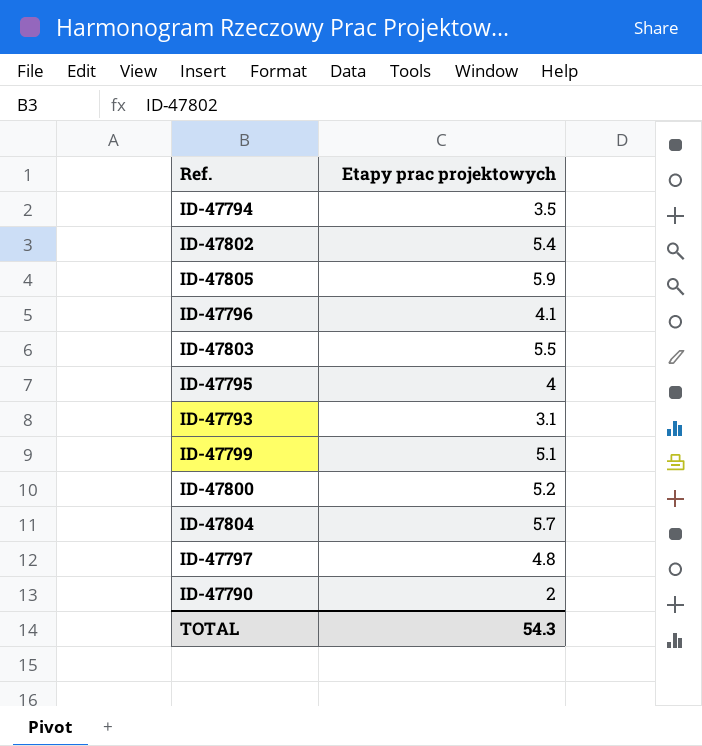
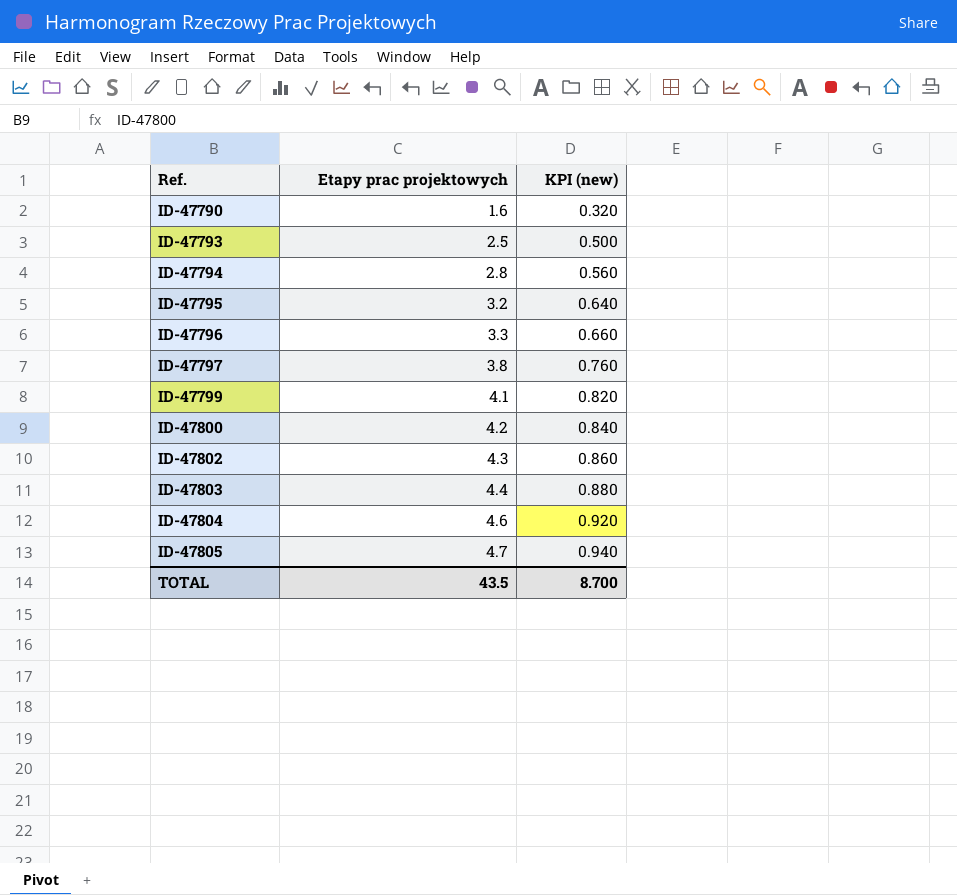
row order: none -> Ref. ascending
column KPI (new) | formula: none -> [Etapy prac projektowych] * 0.2
ID-47790 | Etapy prac projektowych: 2 -> 1.6
ID-47793 | Etapy prac projektowych: 3.1 -> 2.5
ID-47794 | Etapy prac projektowych: 3.5 -> 2.8
ID-47795 | Etapy prac projektowych: 4 -> 3.2
ID-47796 | Etapy prac projektowych: 4.1 -> 3.3
ID-47797 | Etapy prac projektowych: 4.8 -> 3.8
ID-47799 | Etapy prac projektowych: 5.1 -> 4.1
ID-47800 | Etapy prac projektowych: 5.2 -> 4.2
ID-47802 | Etapy prac projektowych: 5.4 -> 4.3
ID-47803 | Etapy prac projektowych: 5.5 -> 4.4
ID-47804 | Etapy prac projektowych: 5.7 -> 4.6
ID-47805 | Etapy prac projektowych: 5.9 -> 4.7
TOTAL | Etapy prac projektowych: 54.3 -> 43.5

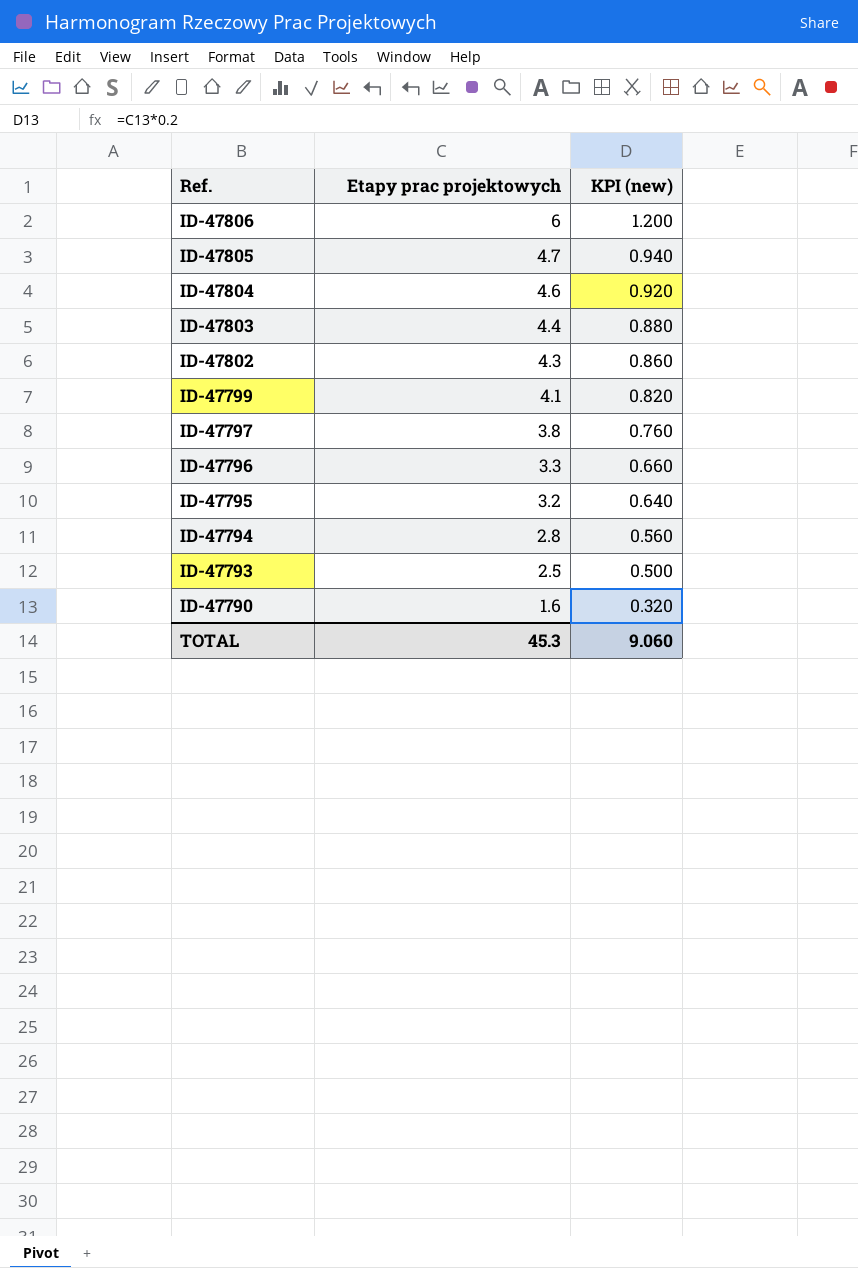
row order: Ref. ascending -> Ref. descending
row ID-47800: 4.2 | 0.840 -> none
row ID-47806: none -> 6 | 1.200
TOTAL | Etapy prac projektowych: 43.5 -> 45.3
TOTAL | KPI (new): 8.700 -> 9.060

